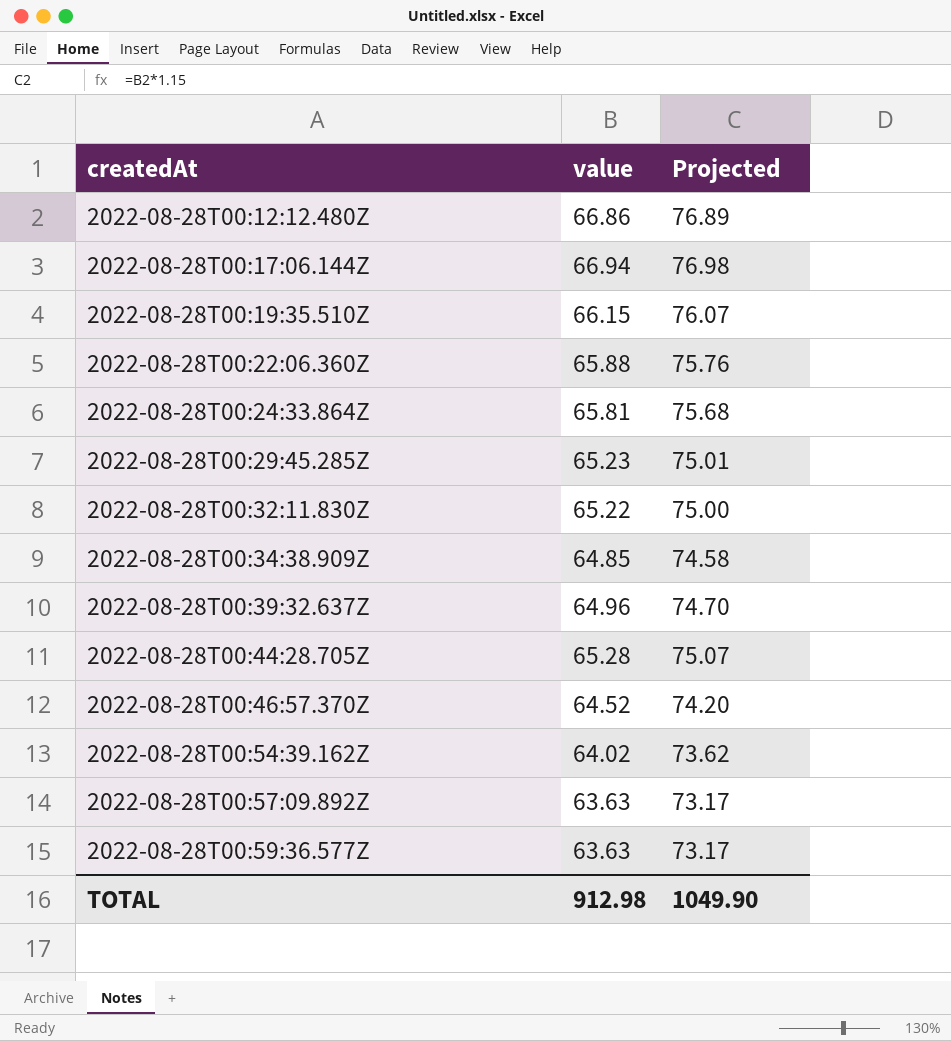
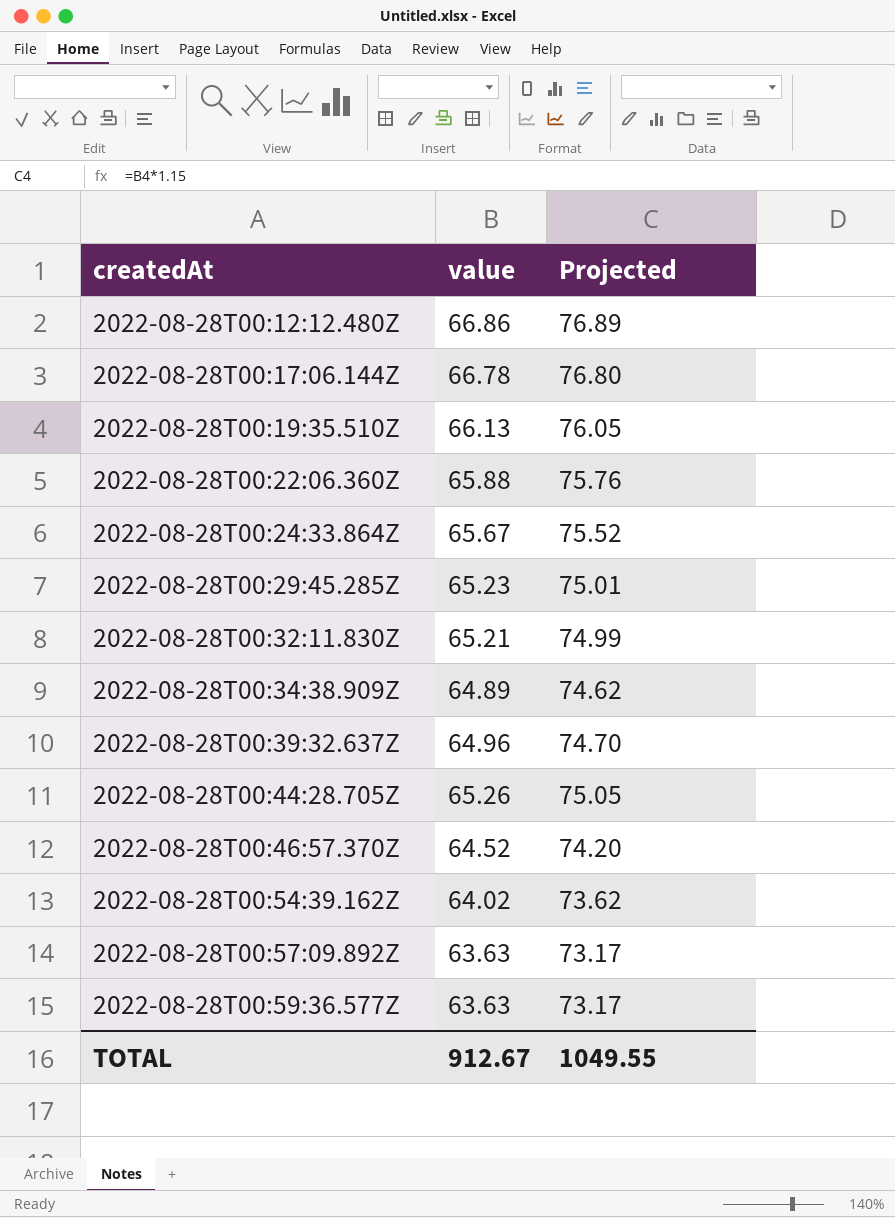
2022-08-28T00:17:06.144Z | value: 66.94 -> 66.78
2022-08-28T00:17:06.144Z | Projected: 76.98 -> 76.80
2022-08-28T00:19:35.510Z | value: 66.15 -> 66.13
2022-08-28T00:19:35.510Z | Projected: 76.07 -> 76.05
2022-08-28T00:24:33.864Z | value: 65.81 -> 65.67
2022-08-28T00:24:33.864Z | Projected: 75.68 -> 75.52
2022-08-28T00:32:11.830Z | value: 65.22 -> 65.21
2022-08-28T00:32:11.830Z | Projected: 75.00 -> 74.99
2022-08-28T00:34:38.909Z | value: 64.85 -> 64.89
2022-08-28T00:34:38.909Z | Projected: 74.58 -> 74.62
2022-08-28T00:44:28.705Z | value: 65.28 -> 65.26
2022-08-28T00:44:28.705Z | Projected: 75.07 -> 75.05
TOTAL | value: 912.98 -> 912.67
TOTAL | Projected: 1049.90 -> 1049.55

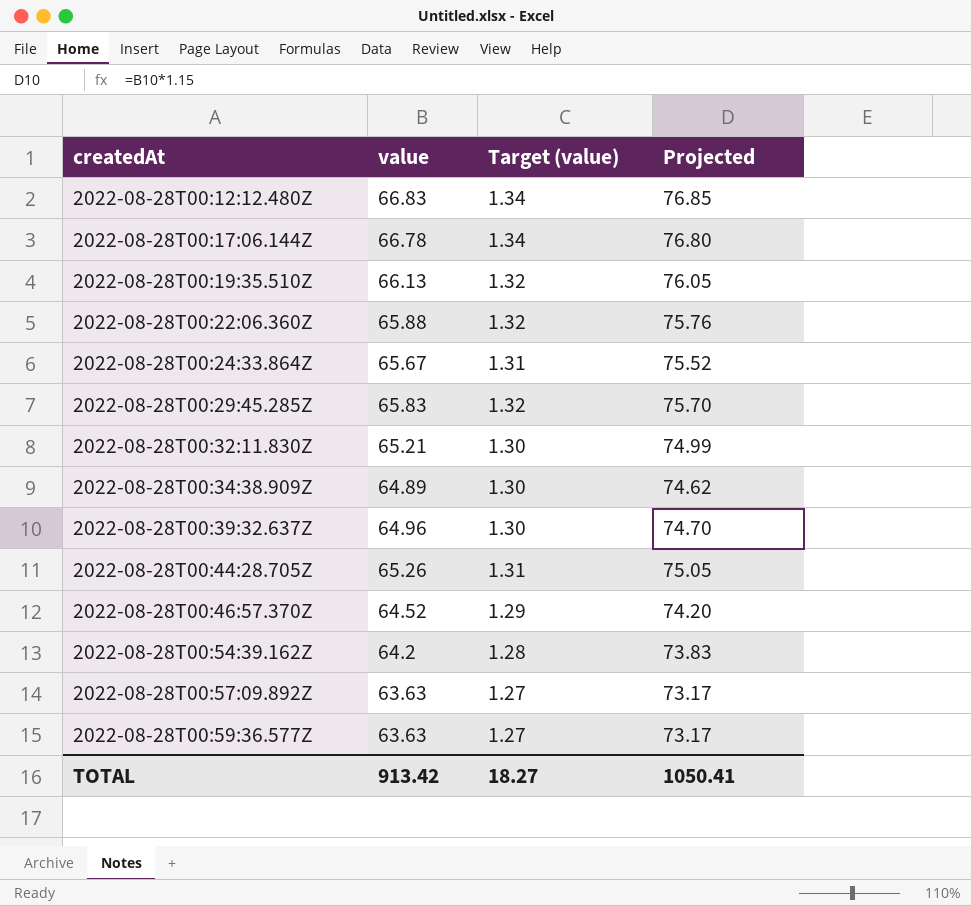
column Target (value) | formula: none -> [value] * 0.02
2022-08-28T00:12:12.480Z | value: 66.86 -> 66.83
2022-08-28T00:12:12.480Z | Projected: 76.89 -> 76.85
2022-08-28T00:29:45.285Z | value: 65.23 -> 65.83
2022-08-28T00:29:45.285Z | Projected: 75.01 -> 75.70
2022-08-28T00:54:39.162Z | value: 64.02 -> 64.2
2022-08-28T00:54:39.162Z | Projected: 73.62 -> 73.83
TOTAL | value: 912.67 -> 913.42
TOTAL | Projected: 1049.55 -> 1050.41

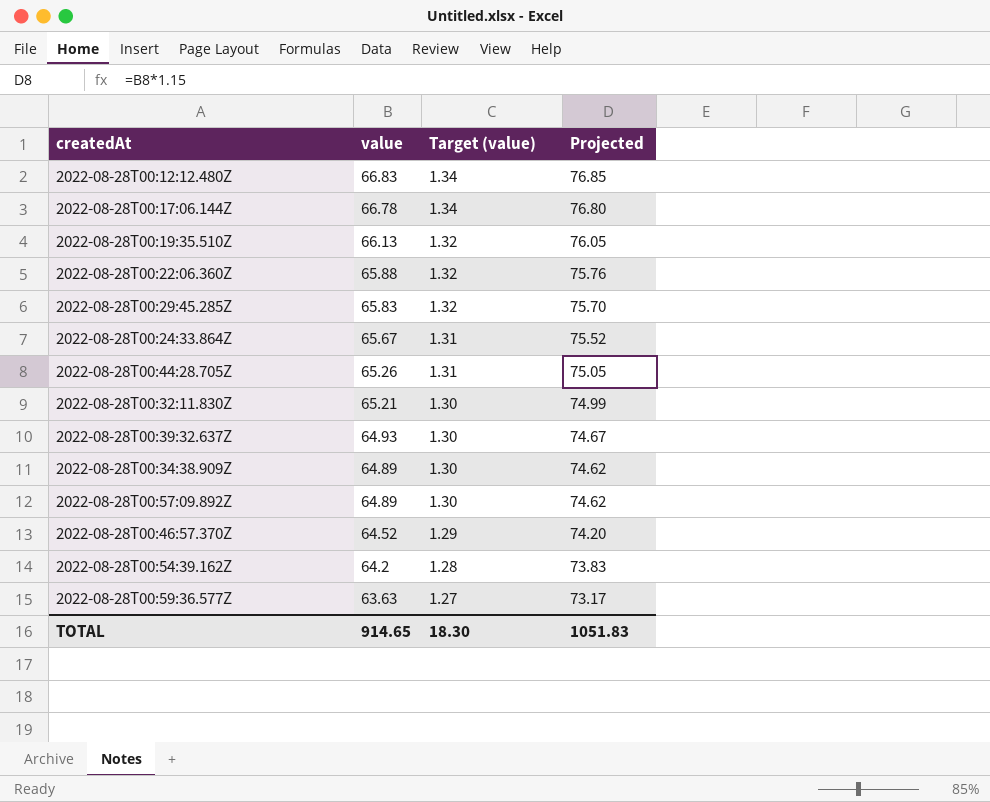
row order: createdAt ascending -> value descending
2022-08-28T00:39:32.637Z | value: 64.96 -> 64.93
2022-08-28T00:39:32.637Z | Projected: 74.70 -> 74.67
2022-08-28T00:57:09.892Z | value: 63.63 -> 64.89
2022-08-28T00:57:09.892Z | Target (value): 1.27 -> 1.30
2022-08-28T00:57:09.892Z | Projected: 73.17 -> 74.62
TOTAL | value: 913.42 -> 914.65
TOTAL | Target (value): 18.27 -> 18.30
TOTAL | Projected: 1050.41 -> 1051.83

